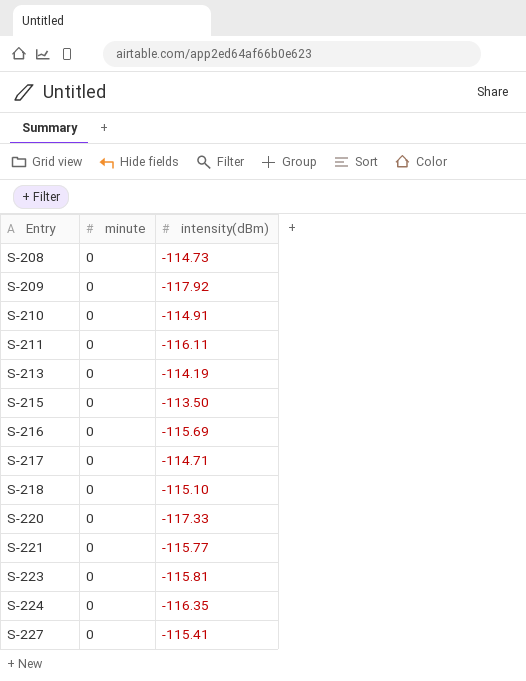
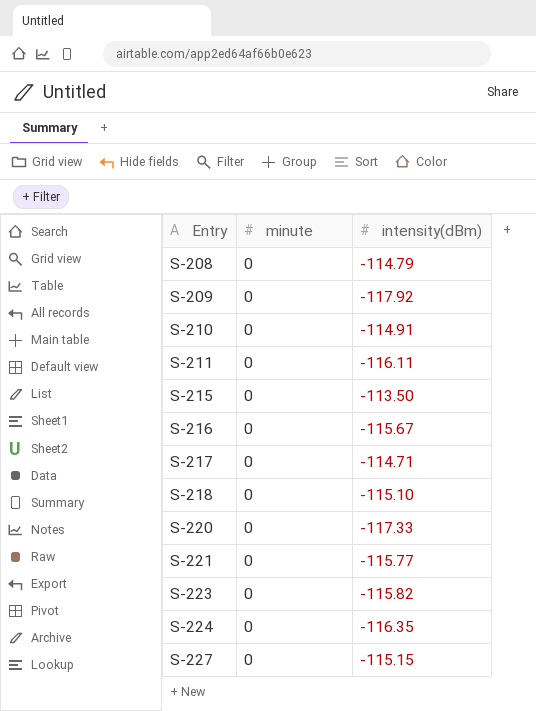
row S-213: 0 | -114.19 -> none
S-208 | intensity(dBm): -114.73 -> -114.79
S-216 | intensity(dBm): -115.69 -> -115.67
S-223 | intensity(dBm): -115.81 -> -115.82
S-227 | intensity(dBm): -115.41 -> -115.15

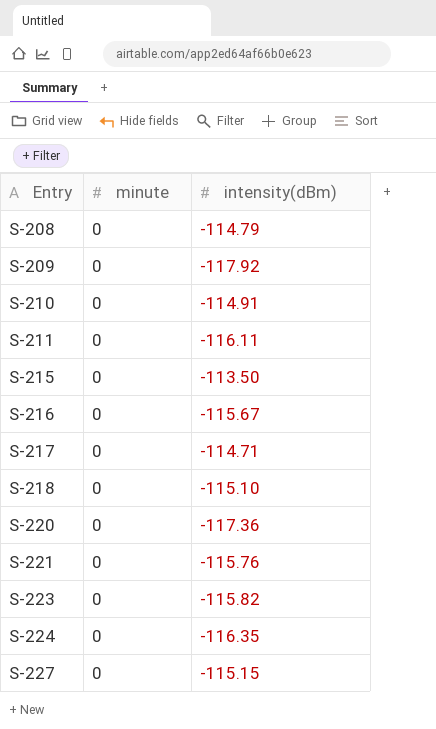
S-220 | intensity(dBm): -117.33 -> -117.36
S-221 | intensity(dBm): -115.77 -> -115.76

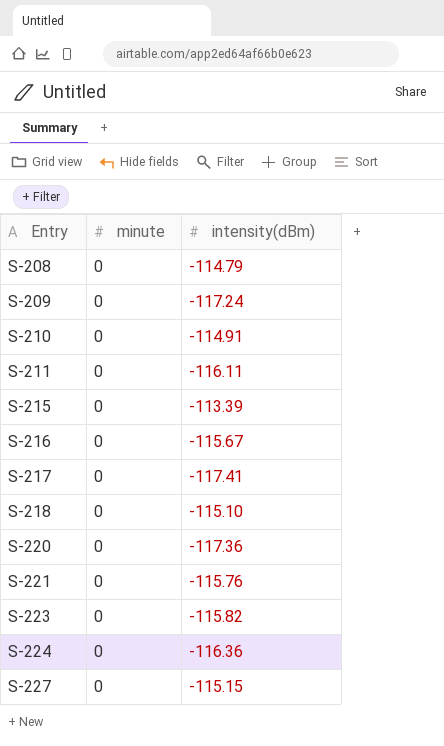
S-209 | intensity(dBm): -117.92 -> -117.24
S-215 | intensity(dBm): -113.50 -> -113.39
S-217 | intensity(dBm): -114.71 -> -117.41
S-224 | intensity(dBm): -116.35 -> -116.36

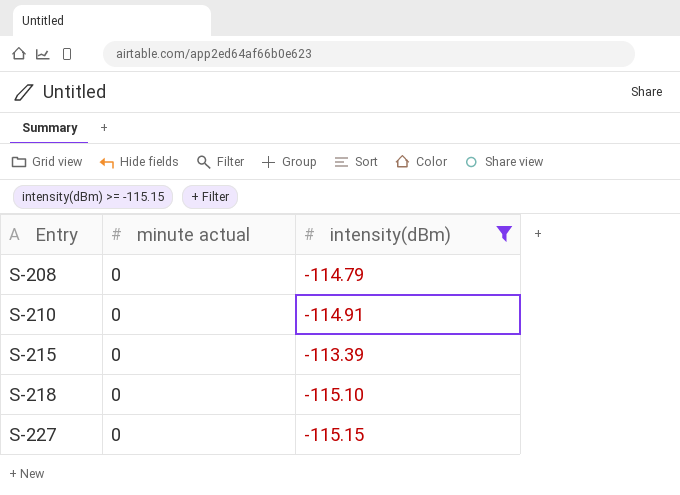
filter: none -> intensity(dBm) >= -115.15
column name: minute -> minute actual

